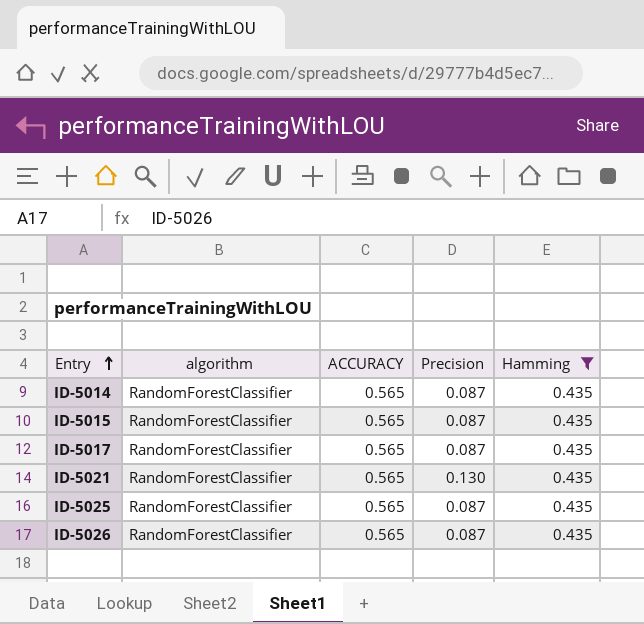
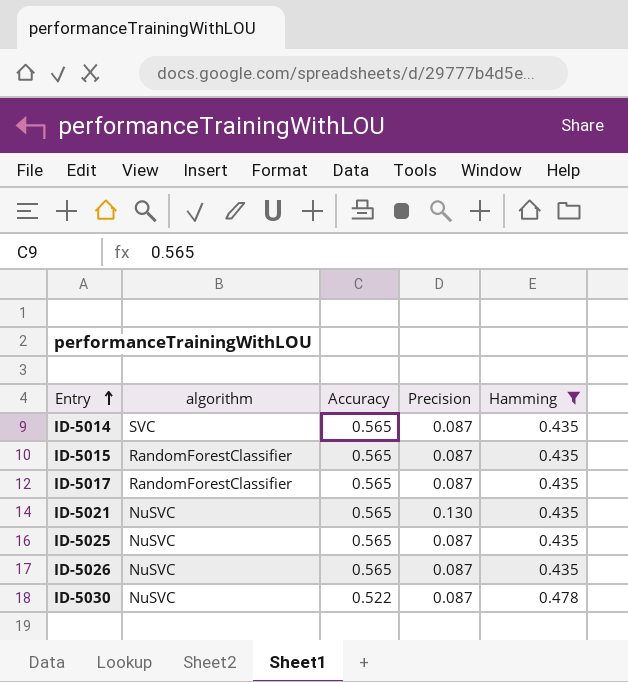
column name: ACCURACY -> Accuracy
ID-5014 | algorithm: RandomForestClassifier -> SVC
ID-5021 | algorithm: RandomForestClassifier -> NuSVC
ID-5025 | algorithm: RandomForestClassifier -> NuSVC
ID-5026 | algorithm: RandomForestClassifier -> NuSVC
row ID-5030: none -> NuSVC | 0.522 | 0.087 | 0.478

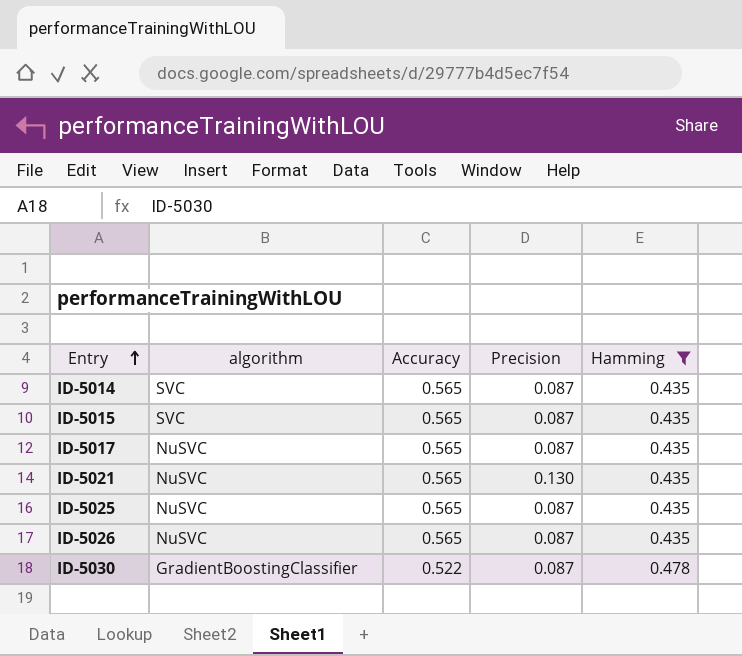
ID-5015 | algorithm: RandomForestClassifier -> SVC
ID-5017 | algorithm: RandomForestClassifier -> NuSVC
ID-5030 | algorithm: NuSVC -> GradientBoostingClassifier

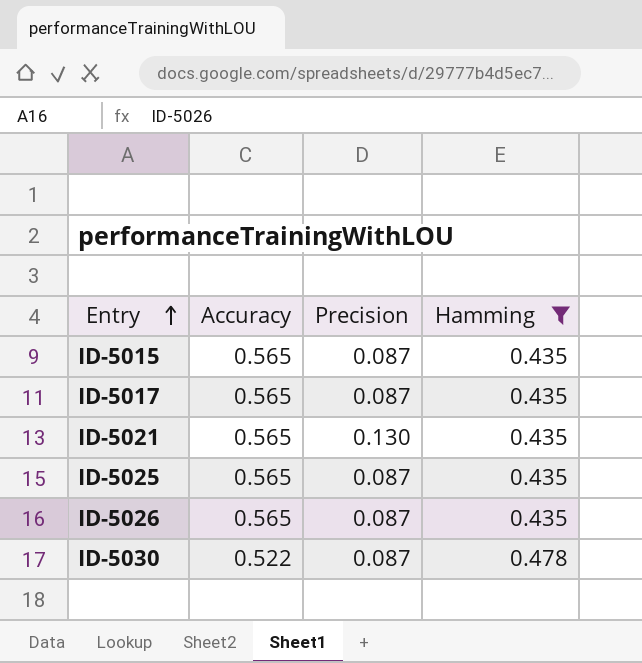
column algorithm | position: 2 -> none
row ID-5014: SVC | 0.565 | 0.087 | 0.435 -> none

